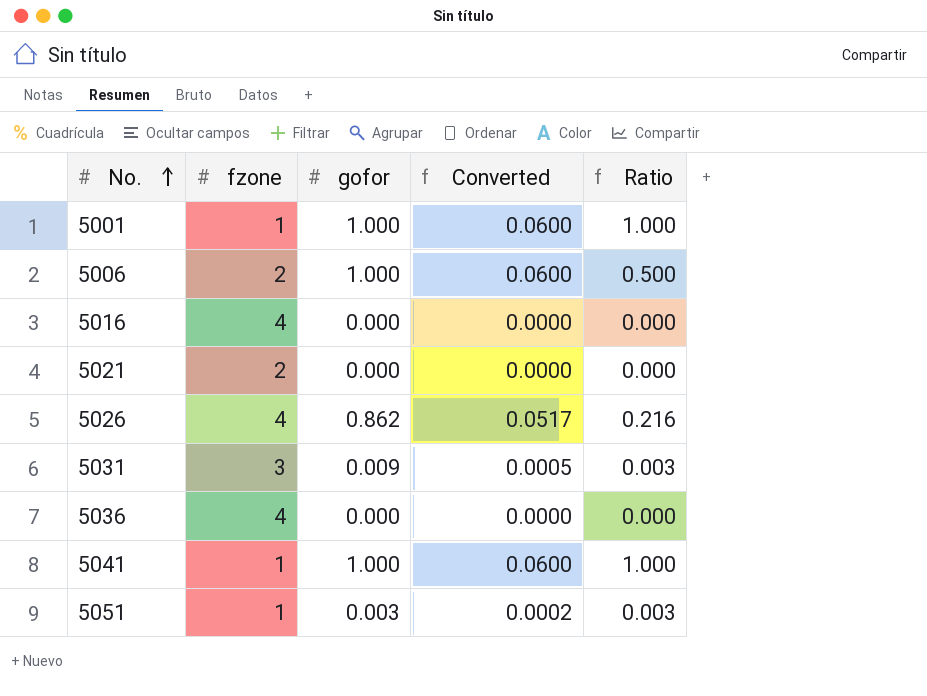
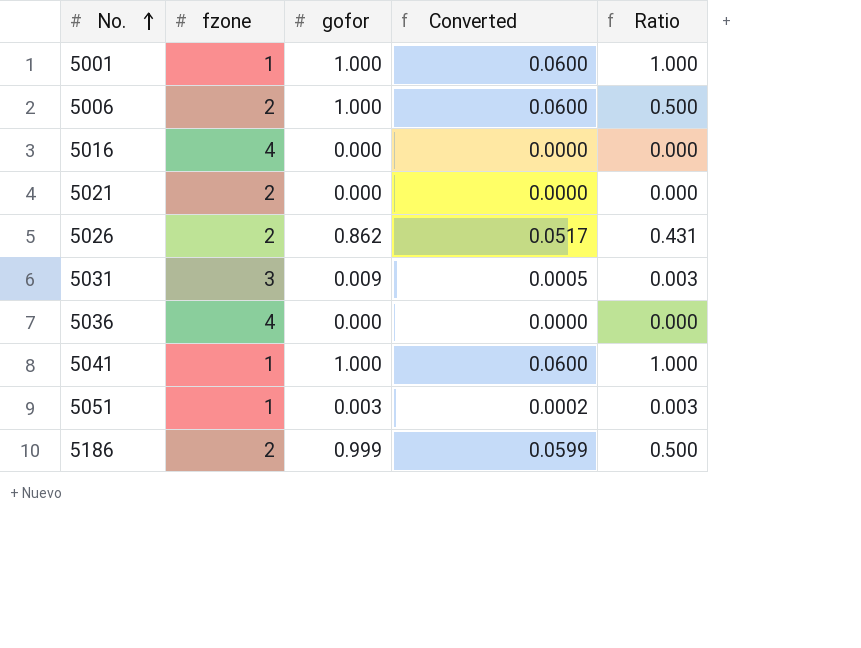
5026 | fzone: 4 -> 2
5026 | Ratio: 0.216 -> 0.431
row 5186: none -> 2 | 0.999 | 0.0599 | 0.500

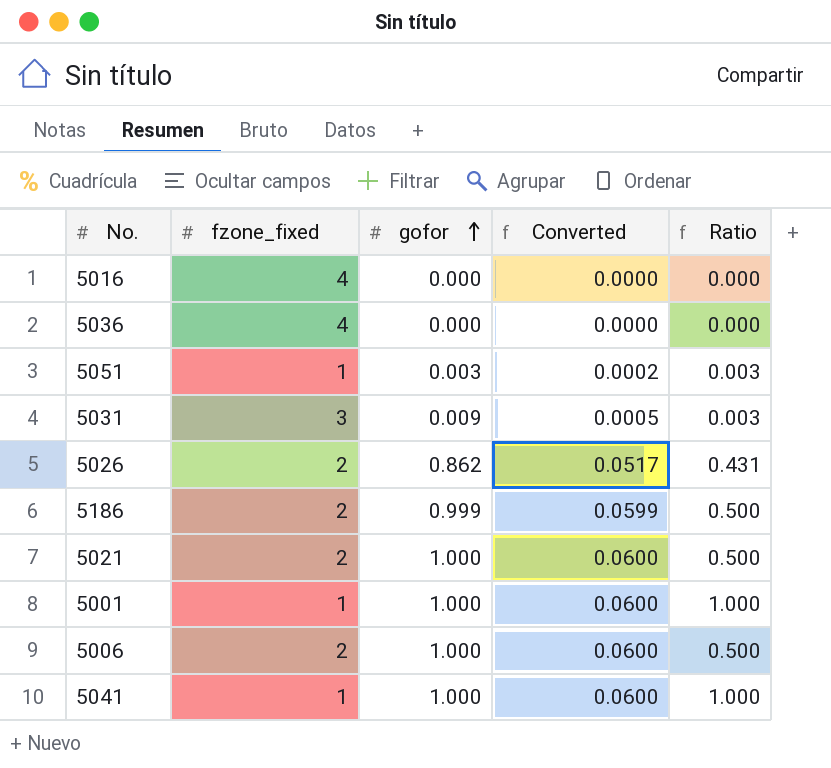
row order: No. ascending -> gofor ascending
column name: fzone -> fzone_fixed
5021 | gofor: 0.000 -> 1.000
5021 | Converted: 0.0000 -> 0.0600
5021 | Ratio: 0.000 -> 0.500

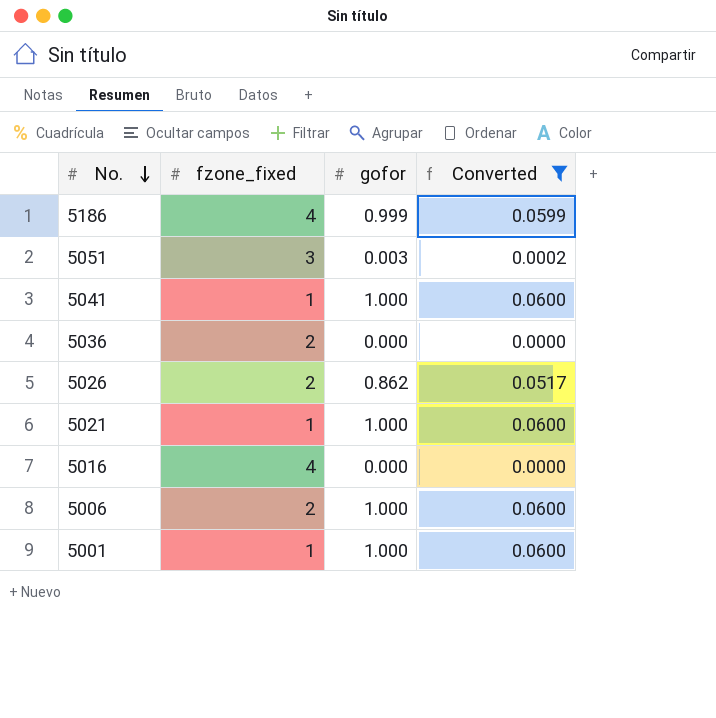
filter: none -> Converted != 0.0005
row order: gofor ascending -> No. descending
column Ratio | formula: [gofor] / [fzone_fixed] -> none
5186 | fzone_fixed: 2 -> 4
5051 | fzone_fixed: 1 -> 3
5036 | fzone_fixed: 4 -> 2
5021 | fzone_fixed: 2 -> 1

